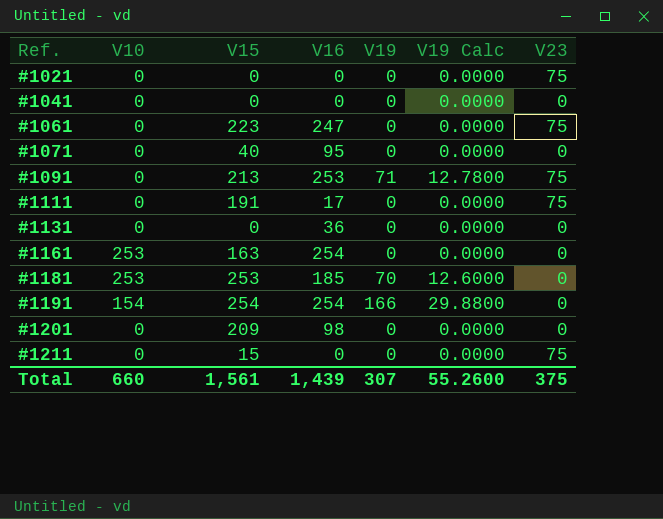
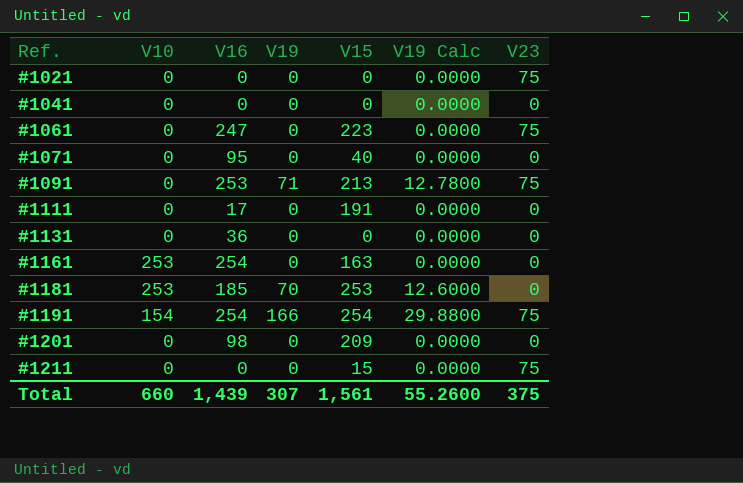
column V15 | position: 3 -> 5
#1111 | V23: 75 -> 0
#1191 | V23: 0 -> 75

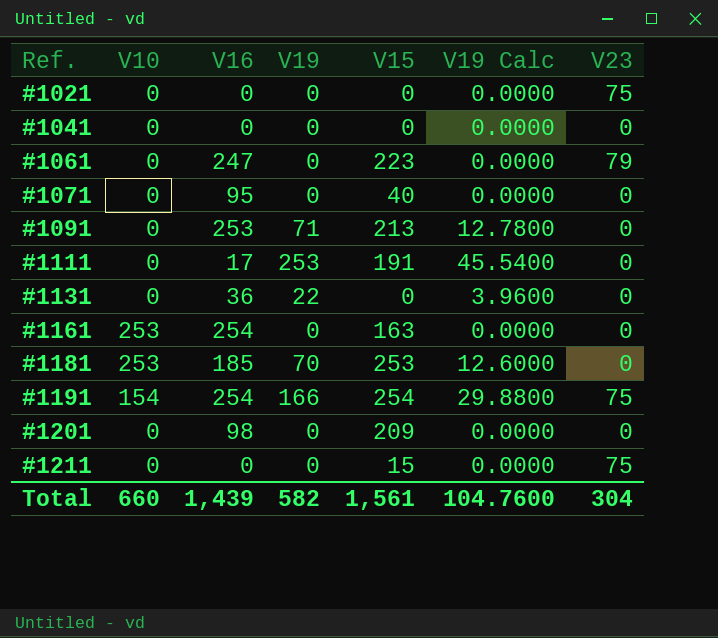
#1061 | V23: 75 -> 79
#1091 | V23: 75 -> 0
#1111 | V19: 0 -> 253
#1111 | V19 Calc: 0.0000 -> 45.5400
#1131 | V19: 0 -> 22
#1131 | V19 Calc: 0.0000 -> 3.9600
Total | V19: 307 -> 582
Total | V19 Calc: 55.2600 -> 104.7600
Total | V23: 375 -> 304

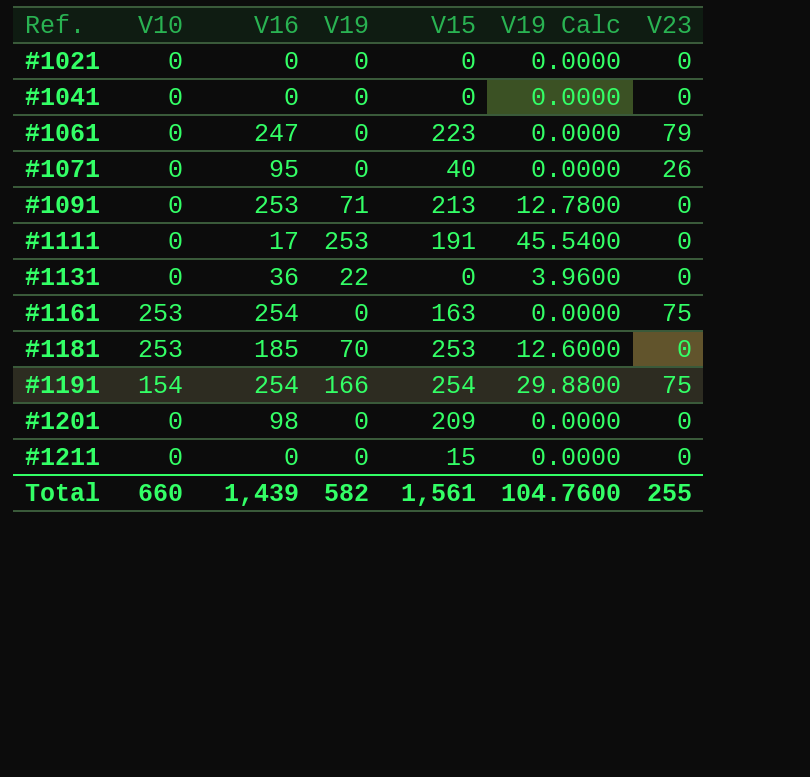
#1021 | V23: 75 -> 0
#1071 | V23: 0 -> 26
#1161 | V23: 0 -> 75
#1211 | V23: 75 -> 0
Total | V23: 304 -> 255

